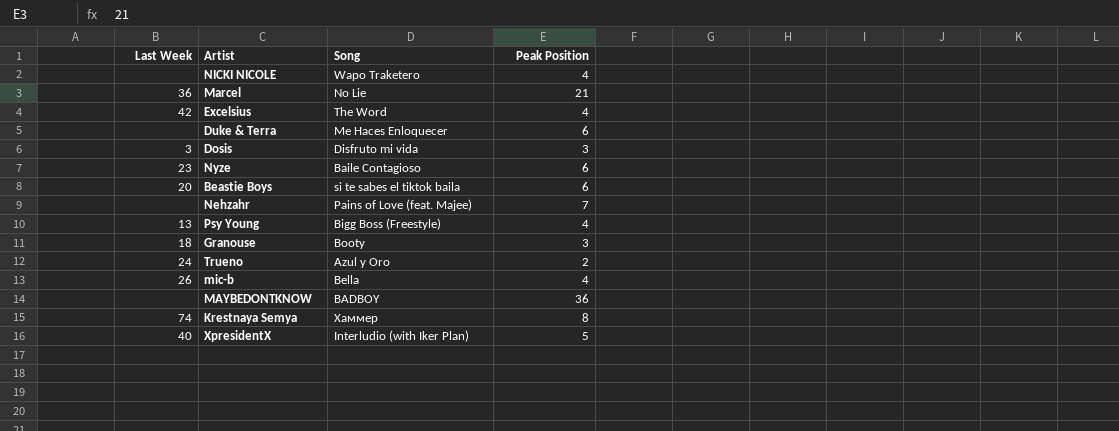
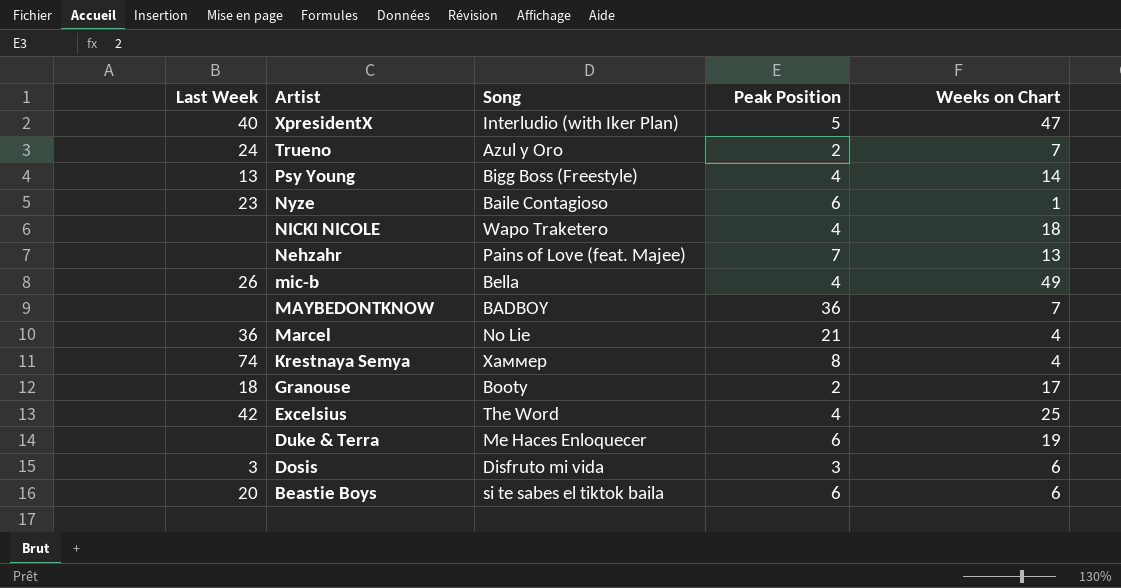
row order: none -> Artist descending
column Weeks on Chart | position: none -> 5
Granouse | Peak Position: 3 -> 2

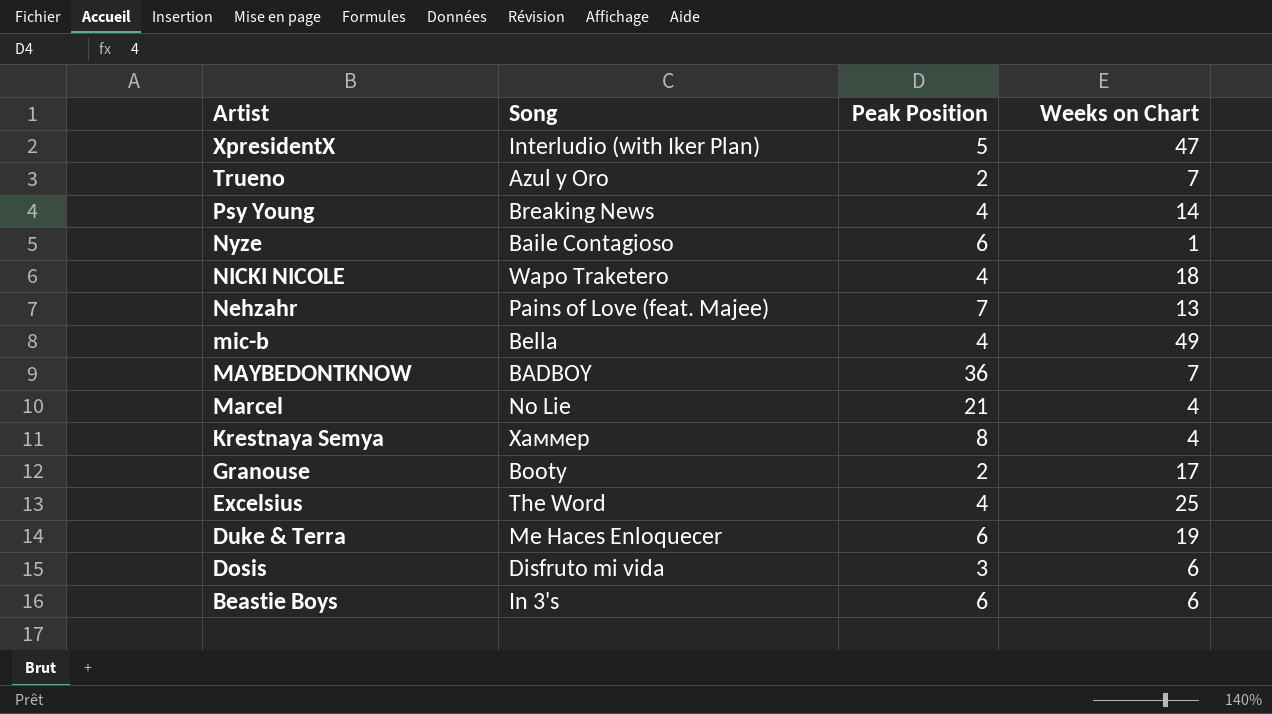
column Last Week | position: 1 -> none
Psy Young | Song: Bigg Boss (Freestyle) -> Breaking News
Beastie Boys | Song: si te sabes el tiktok baila -> In 3's

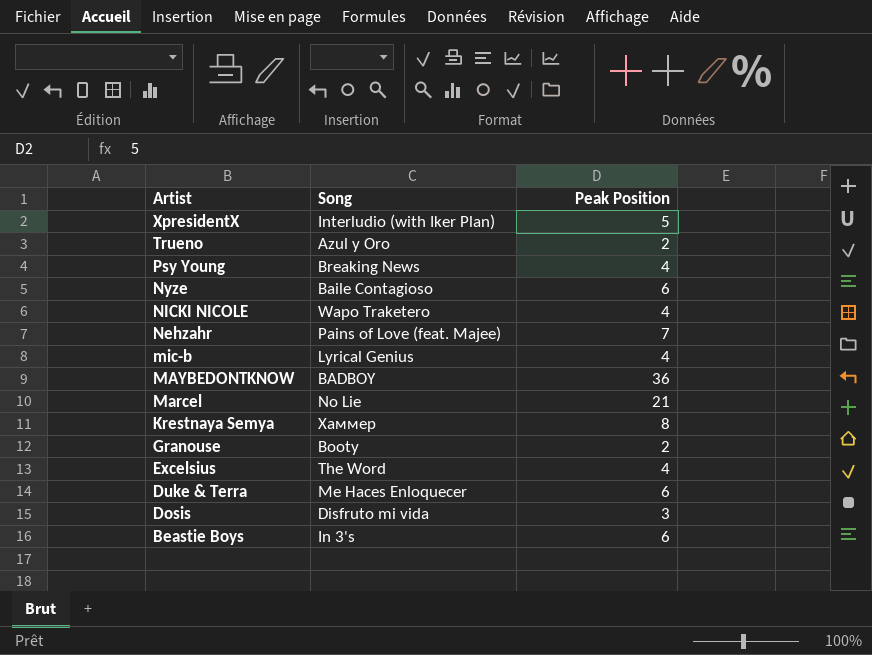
column Weeks on Chart | position: 4 -> none
mic-b | Song: Bella -> Lyrical Genius

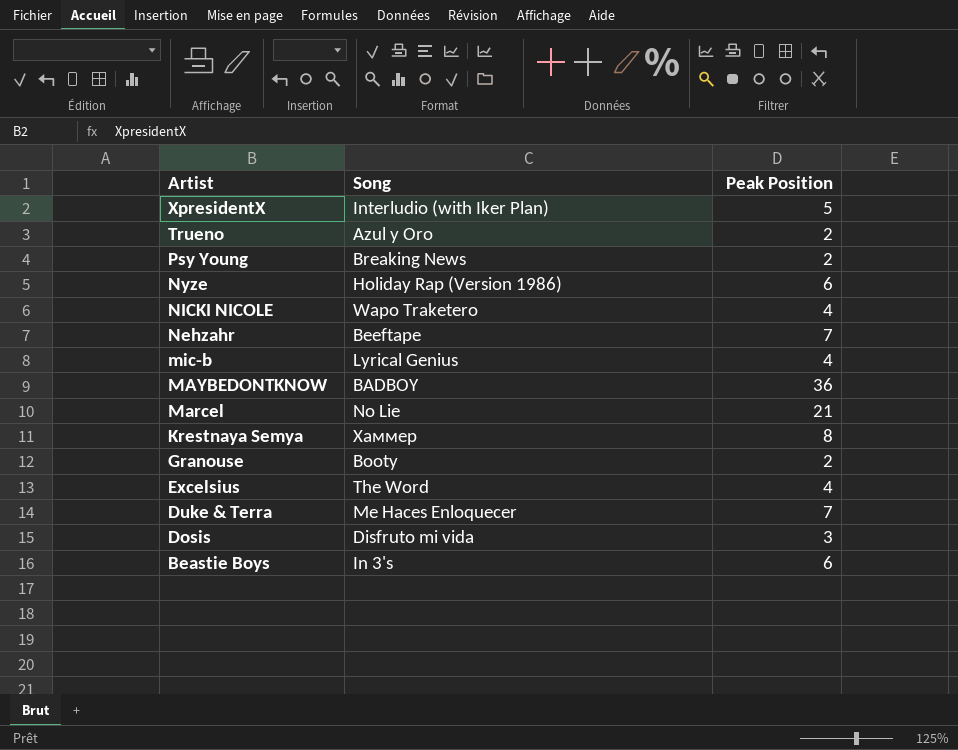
Psy Young | Peak Position: 4 -> 2
Nyze | Song: Baile Contagioso -> Holiday Rap (Version 1986)
Nehzahr | Song: Pains of Love (feat. Majee) -> Beeftape
Duke & Terra | Peak Position: 6 -> 7

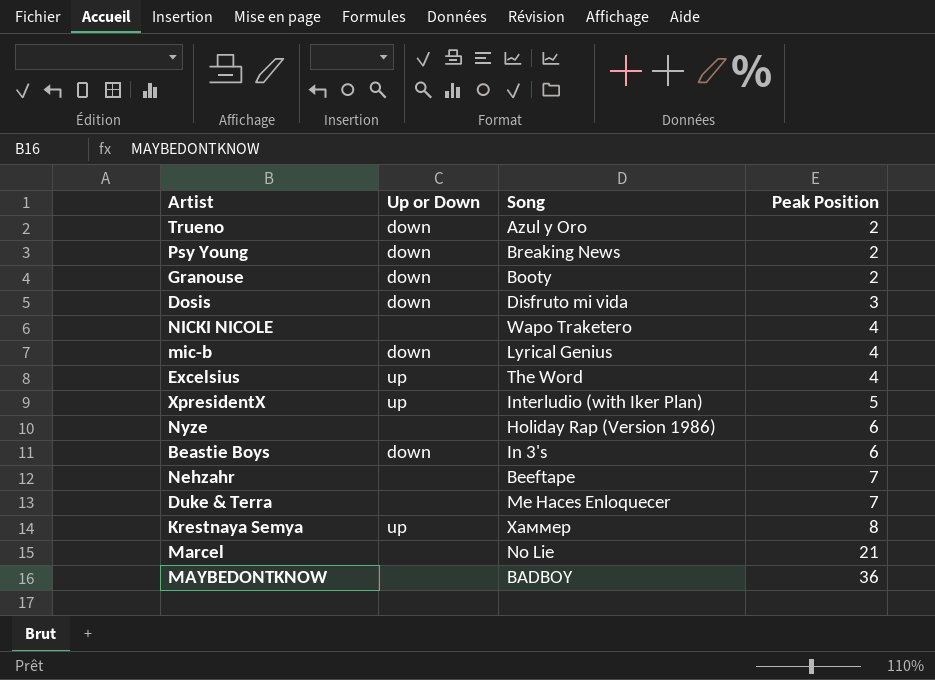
row order: Artist descending -> Peak Position ascending
column Up or Down | position: none -> 2

